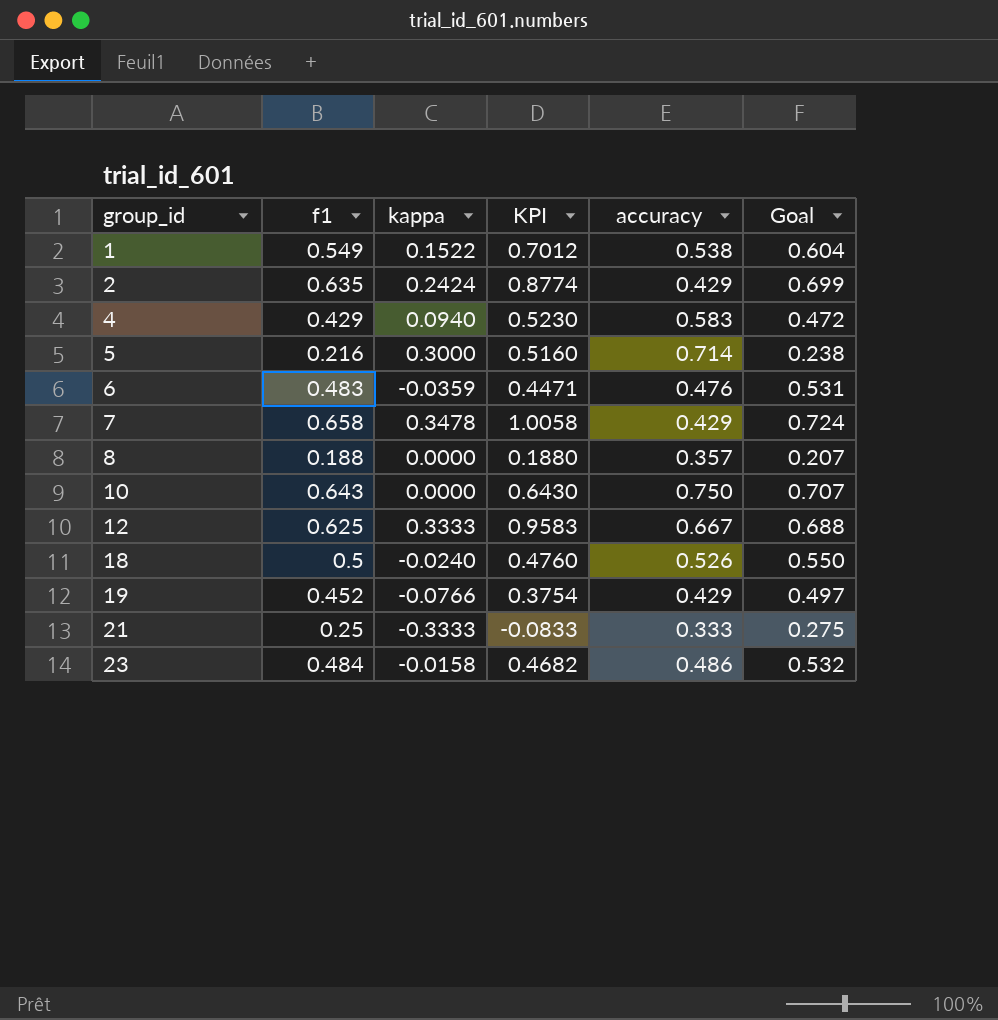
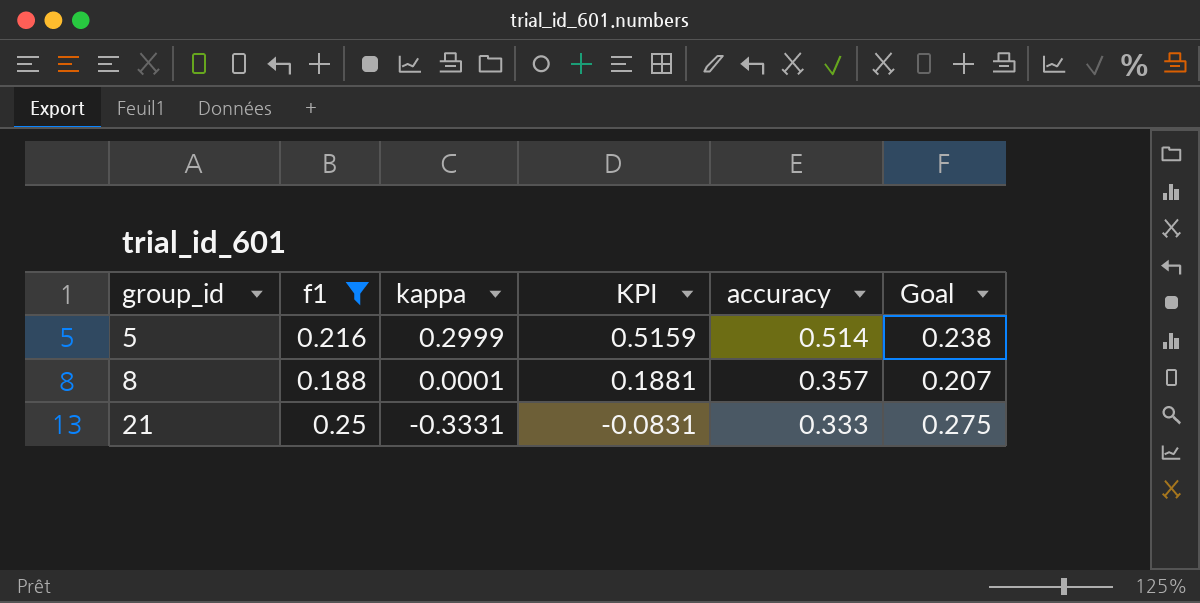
filter: none -> f1 <= 0.25
5 | kappa: 0.3000 -> 0.2999
5 | KPI: 0.5160 -> 0.5159
5 | accuracy: 0.714 -> 0.514
8 | kappa: 0.0000 -> 0.0001
8 | KPI: 0.1880 -> 0.1881
21 | kappa: -0.3333 -> -0.3331
21 | KPI: -0.0833 -> -0.0831

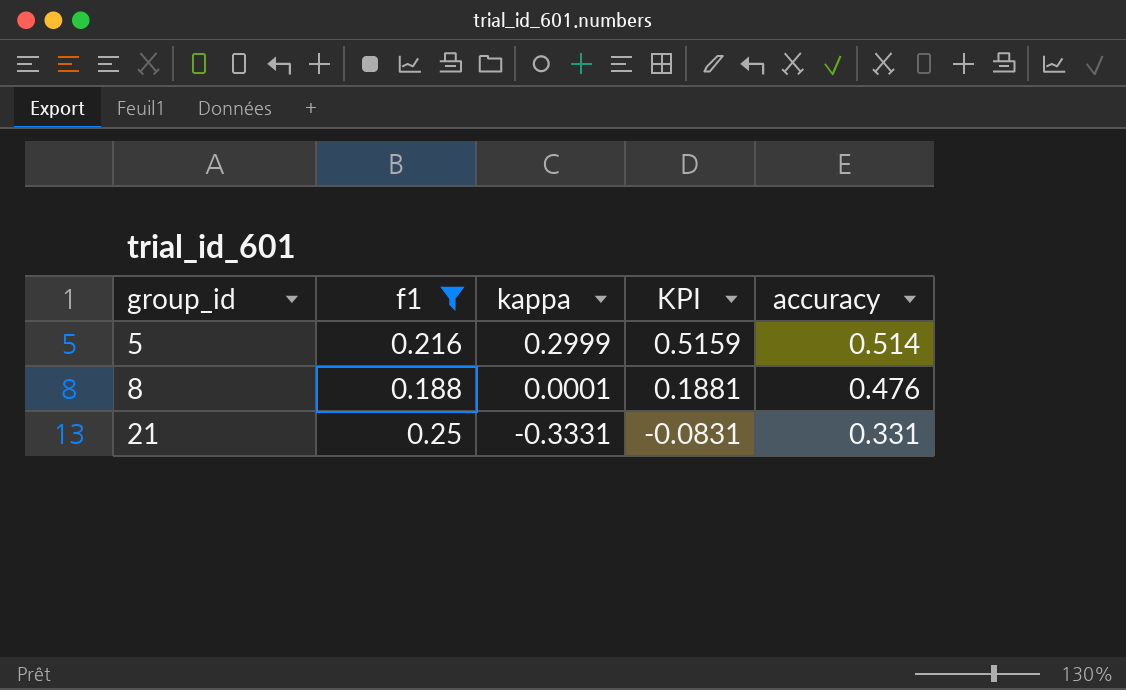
column Goal | formula: [f1] * 1.1 -> none
8 | accuracy: 0.357 -> 0.476
21 | accuracy: 0.333 -> 0.331

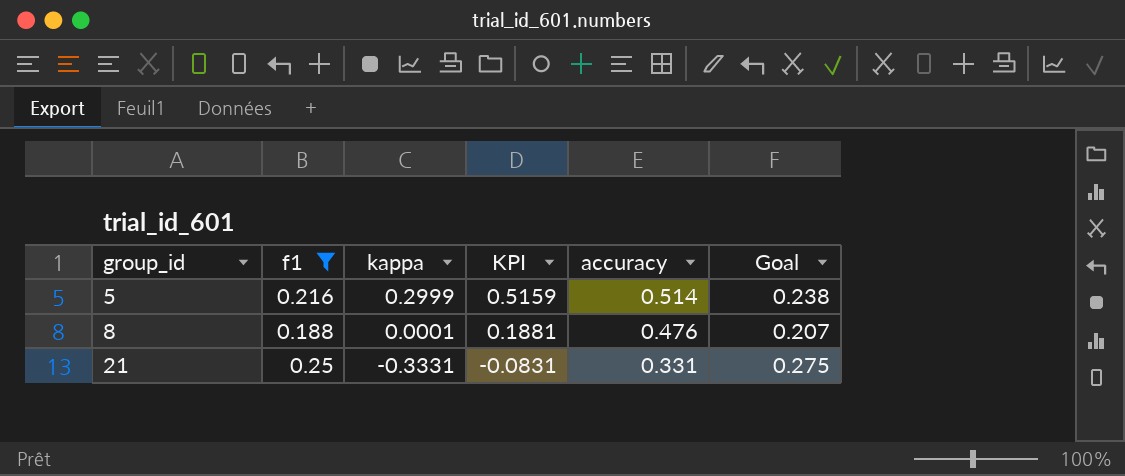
column Goal | formula: none -> [f1] * 1.1

